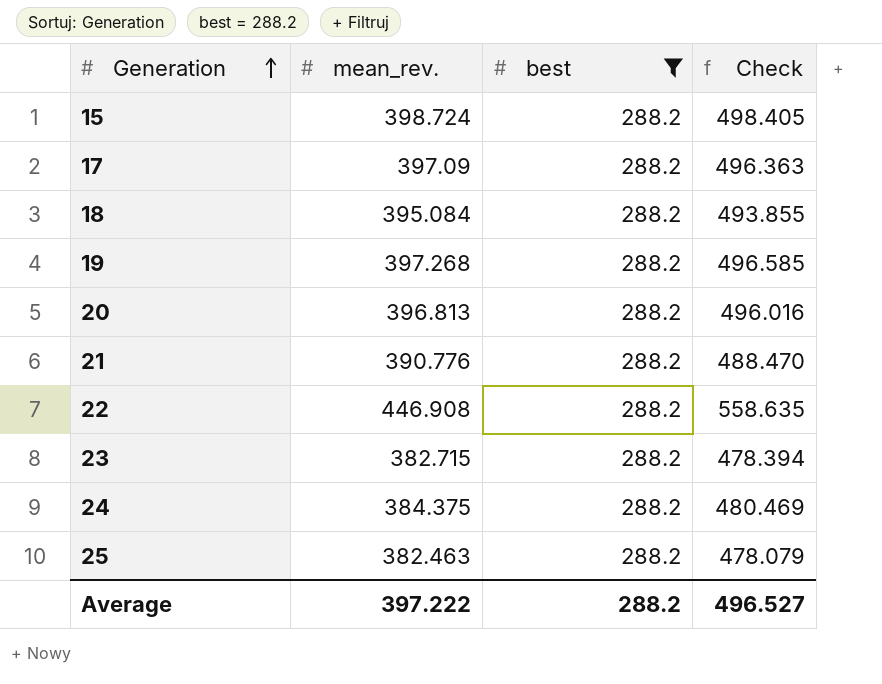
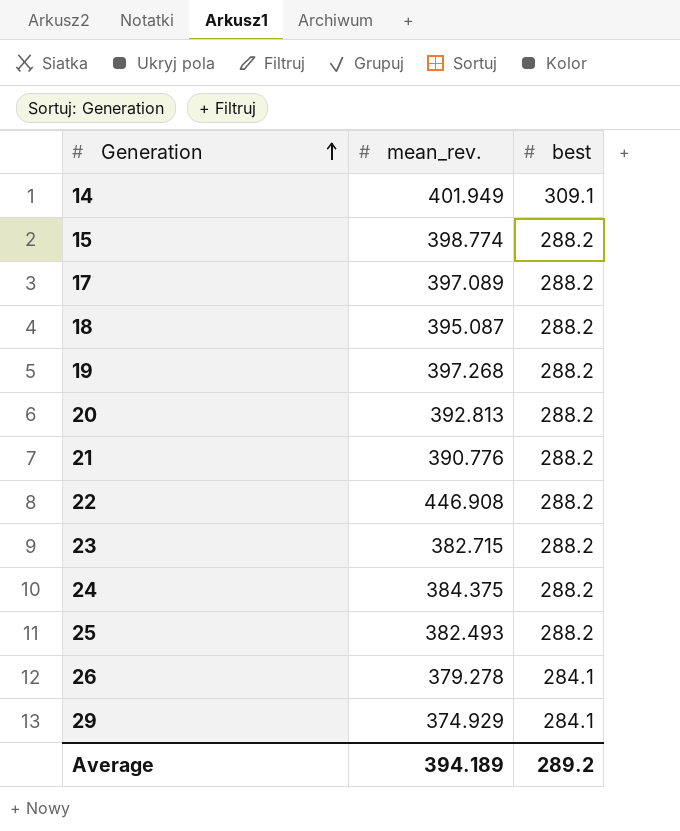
filter: best = 288.2 -> none
column Check | formula: [mean_rev.] * 1.25 -> none
15 | mean_rev.: 398.724 -> 398.774
17 | mean_rev.: 397.09 -> 397.089
18 | mean_rev.: 395.084 -> 395.087
20 | mean_rev.: 396.813 -> 392.813
25 | mean_rev.: 382.463 -> 382.493
Average | mean_rev.: 397.222 -> 394.189
Average | best: 288.2 -> 289.2

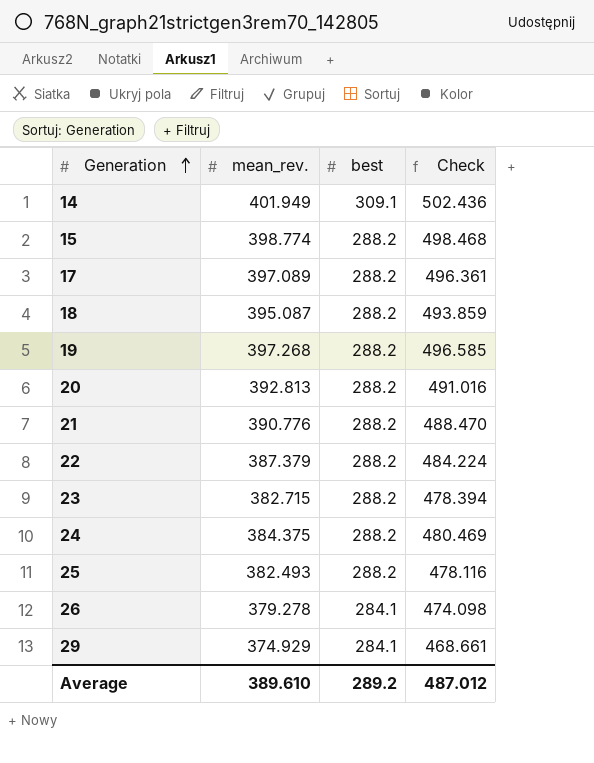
column Check | formula: none -> [mean_rev.] * 1.25
22 | mean_rev.: 446.908 -> 387.379
Average | mean_rev.: 394.189 -> 389.610

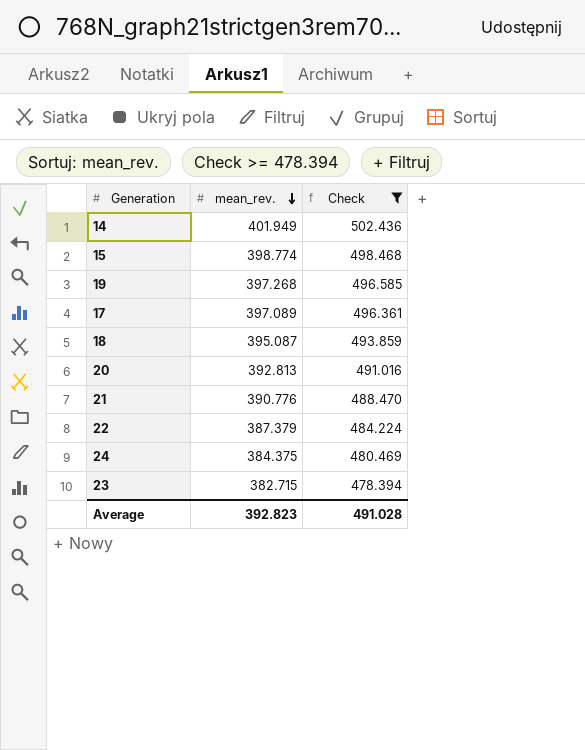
filter: none -> Check >= 478.394
row order: Generation ascending -> mean_rev. descending
column best | position: 3 -> none
Average | mean_rev.: 389.610 -> 392.823
Average | Check: 487.012 -> 491.028

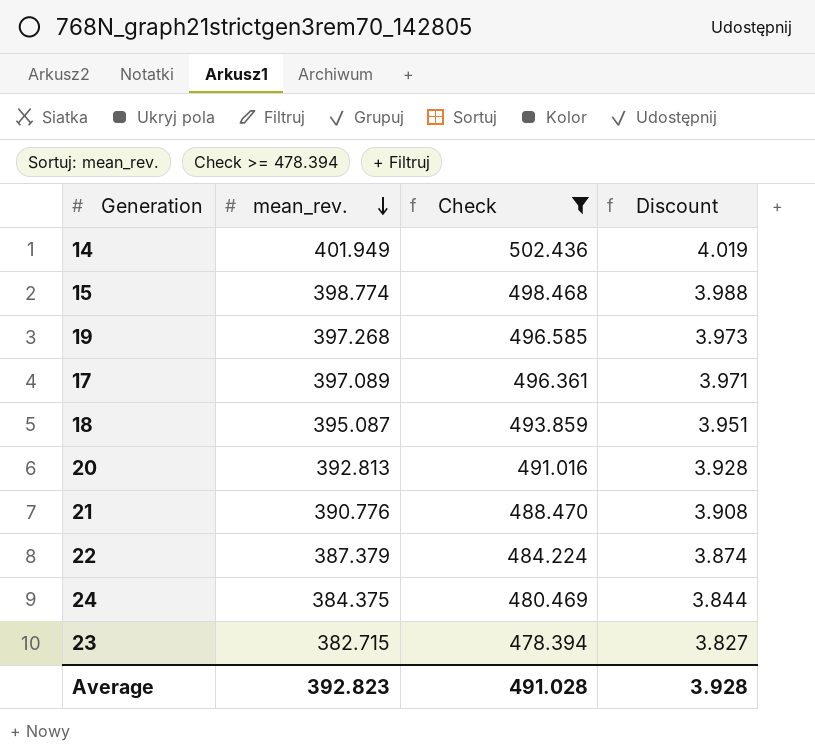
column Discount | formula: none -> [mean_rev.] * 0.01

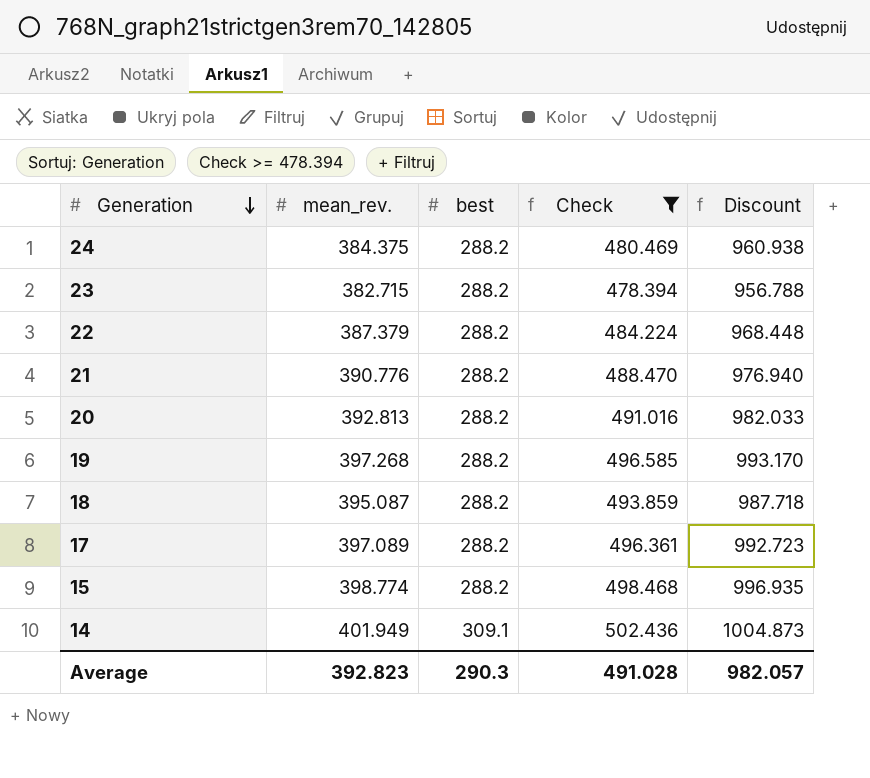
row order: mean_rev. descending -> Generation descending
column best | position: none -> 3
column Discount | formula: [mean_rev.] * 0.01 -> [mean_rev.] * 2.5
Average | Discount: 3.928 -> 982.057

